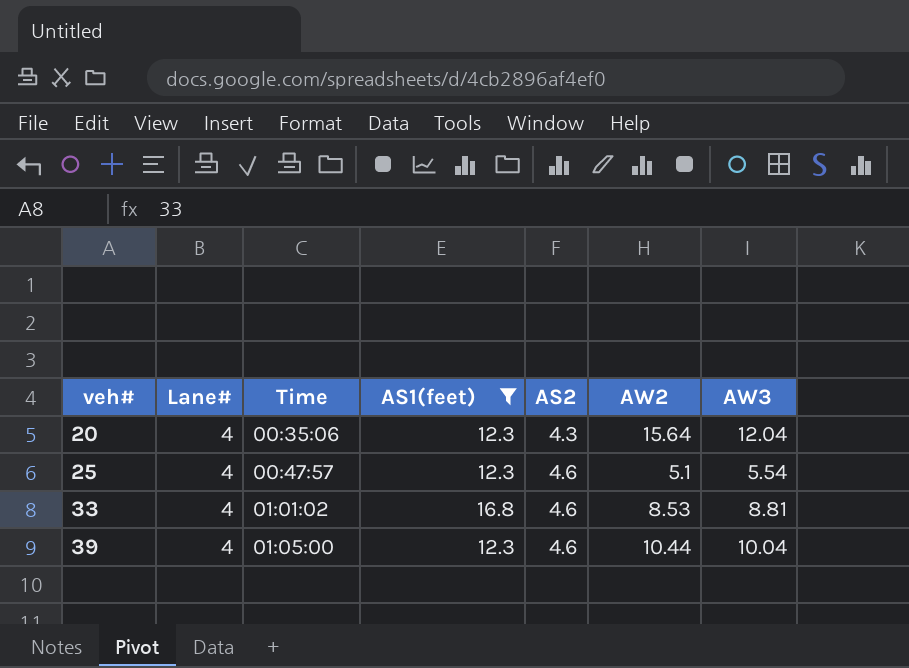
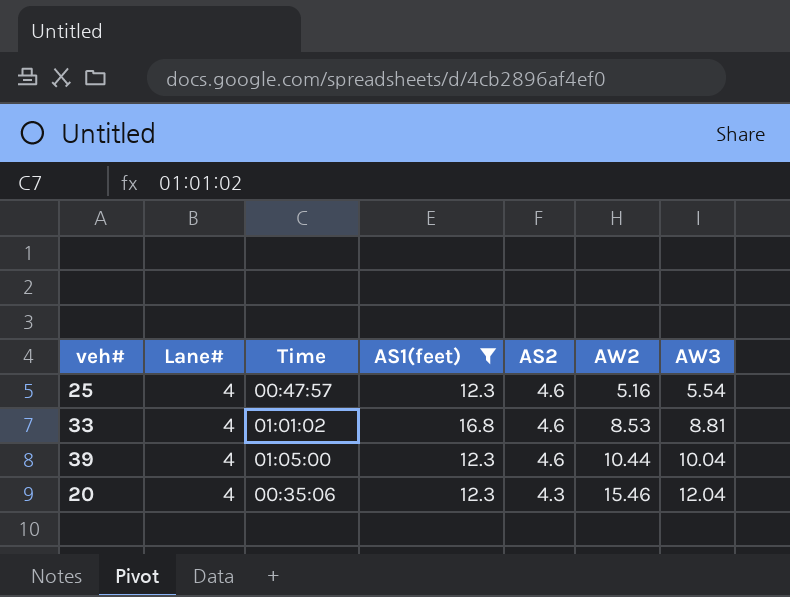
row order: veh# ascending -> AS2 descending
25 | AW2: 5.1 -> 5.16
20 | AW2: 15.64 -> 15.46

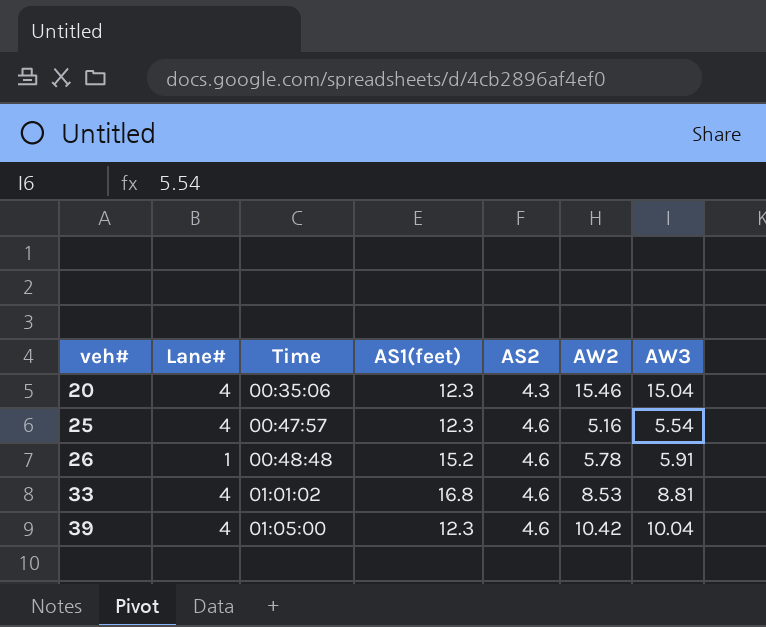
filter: AS1(feet) != 15.2 -> none
row order: AS2 descending -> veh# ascending
20 | AW3: 12.04 -> 15.04
39 | AW2: 10.44 -> 10.42

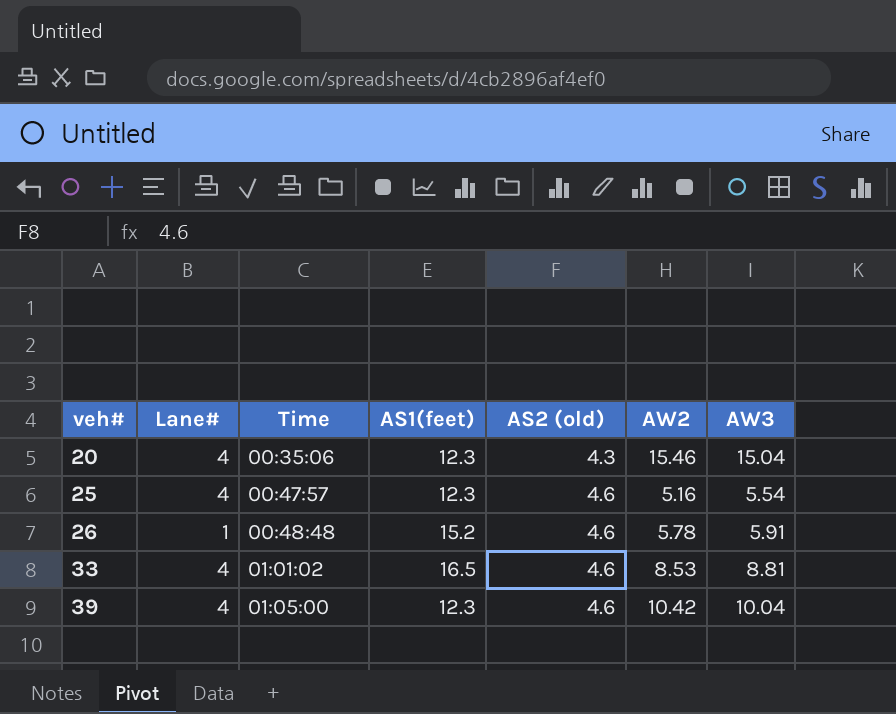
column name: AS2 -> AS2 (old)
33 | AS1(feet): 16.8 -> 16.5

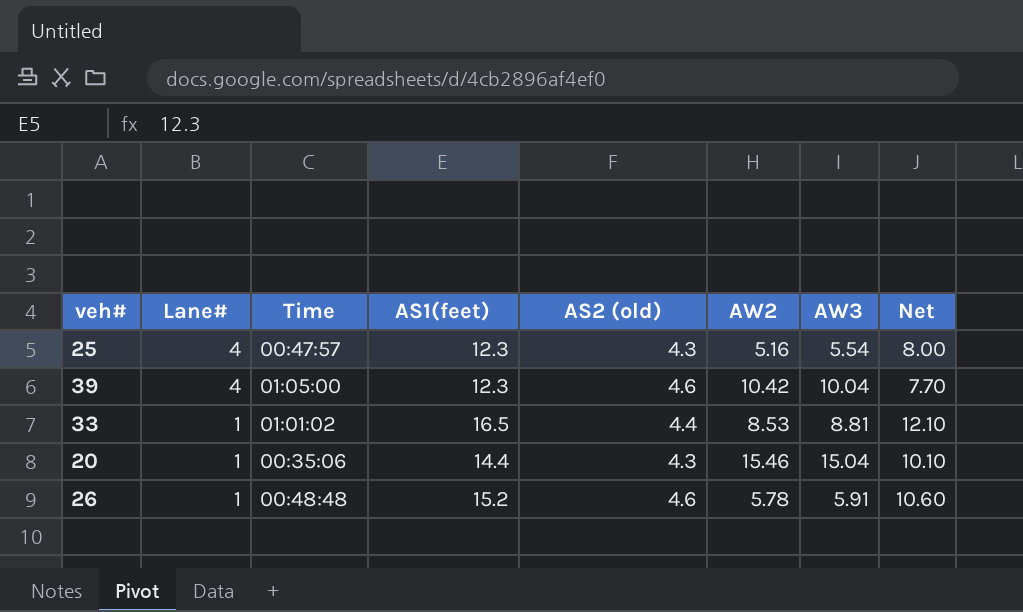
row order: veh# ascending -> Lane# descending
column Net | formula: none -> [AS1(feet)] - [AS2 (old)]
25 | AS2 (old): 4.6 -> 4.3
33 | Lane#: 4 -> 1
33 | AS2 (old): 4.6 -> 4.4
20 | Lane#: 4 -> 1
20 | AS1(feet): 12.3 -> 14.4

